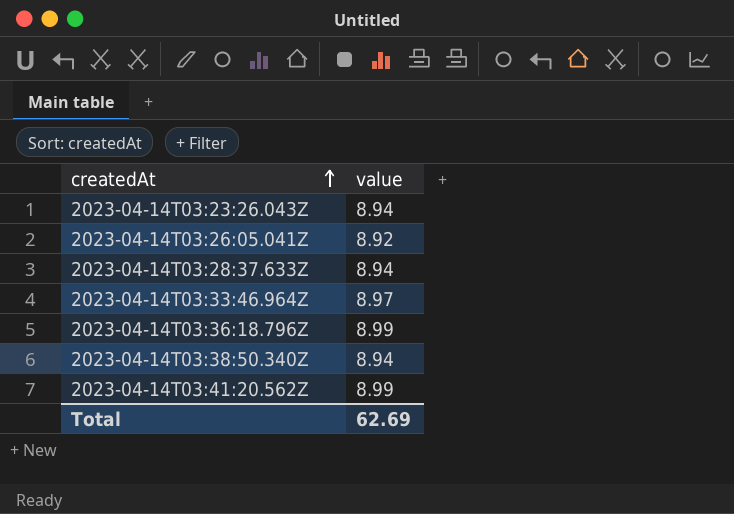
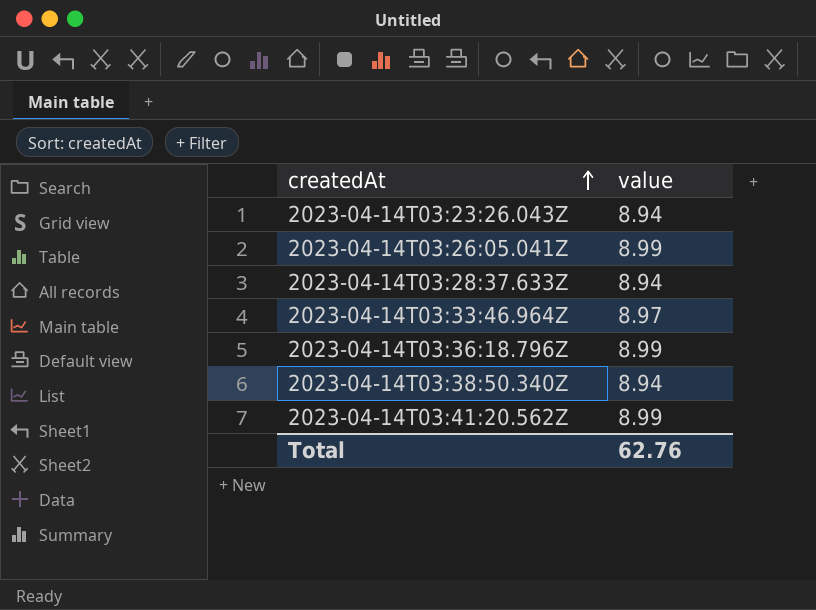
2023-04-14T03:26:05.041Z | value: 8.92 -> 8.99
Total | value: 62.69 -> 62.76

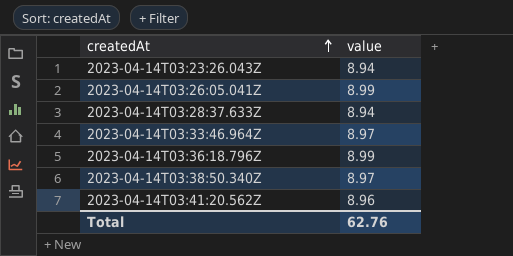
2023-04-14T03:38:50.340Z | value: 8.94 -> 8.97
2023-04-14T03:41:20.562Z | value: 8.99 -> 8.96

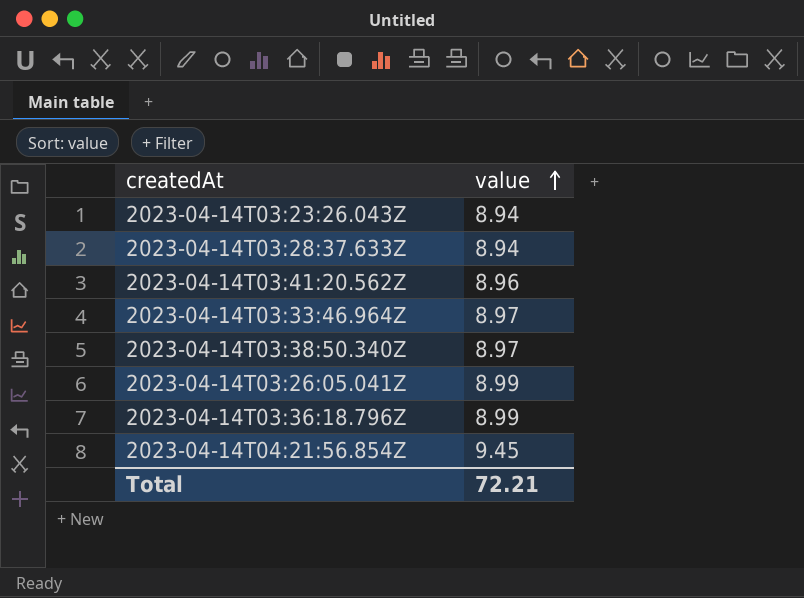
row order: createdAt ascending -> value ascending
row 2023-04-14T04:21:56.854Z: none -> 9.45
Total | value: 62.76 -> 72.21

